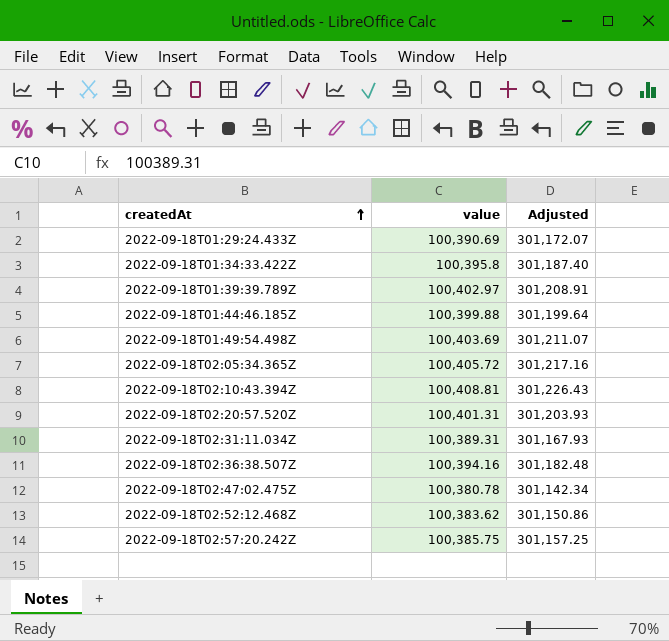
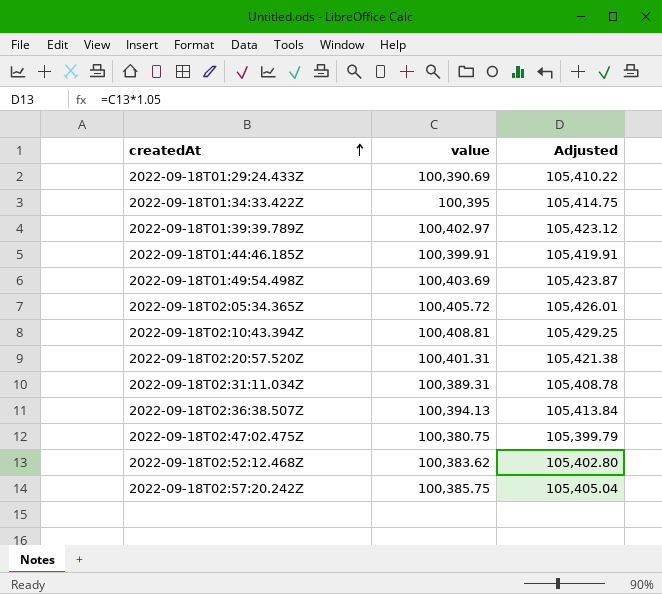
column Adjusted | formula: [value] * 3 -> [value] * 1.05
2022-09-18T01:34:33.422Z | value: 100,395.8 -> 100,395
2022-09-18T01:44:46.185Z | value: 100,399.88 -> 100,399.91
2022-09-18T02:36:38.507Z | value: 100,394.16 -> 100,394.13
2022-09-18T02:47:02.475Z | value: 100,380.78 -> 100,380.75

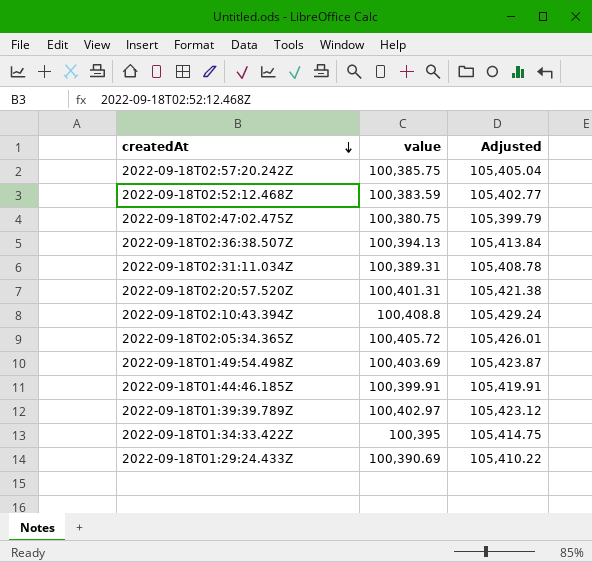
row order: createdAt ascending -> createdAt descending
2022-09-18T02:52:12.468Z | value: 100,383.62 -> 100,383.59
2022-09-18T02:52:12.468Z | Adjusted: 105,402.80 -> 105,402.77
2022-09-18T02:10:43.394Z | value: 100,408.81 -> 100,408.8
2022-09-18T02:10:43.394Z | Adjusted: 105,429.25 -> 105,429.24

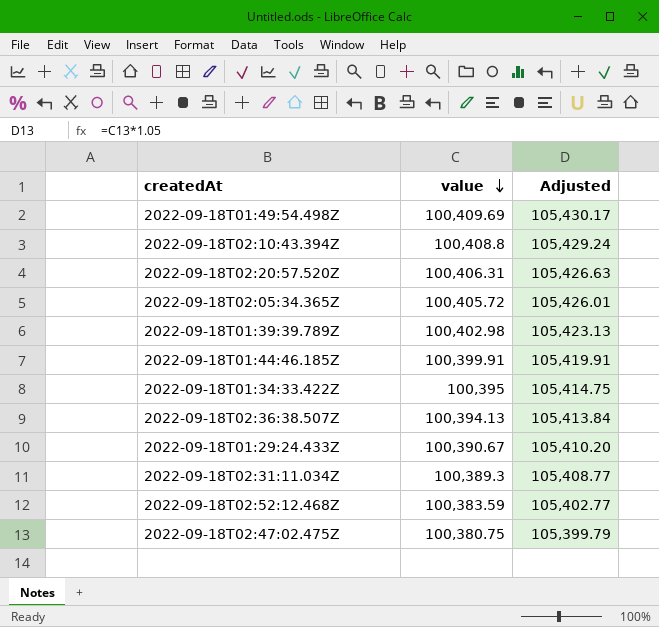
row order: createdAt descending -> value descending
row 2022-09-18T02:57:20.242Z: 100,385.75 | 105,405.04 -> none
2022-09-18T01:49:54.498Z | value: 100,403.69 -> 100,409.69
2022-09-18T01:49:54.498Z | Adjusted: 105,423.87 -> 105,430.17
2022-09-18T02:20:57.520Z | value: 100,401.31 -> 100,406.31
2022-09-18T02:20:57.520Z | Adjusted: 105,421.38 -> 105,426.63
2022-09-18T01:39:39.789Z | value: 100,402.97 -> 100,402.98
2022-09-18T01:39:39.789Z | Adjusted: 105,423.12 -> 105,423.13
2022-09-18T01:29:24.433Z | value: 100,390.69 -> 100,390.67
2022-09-18T01:29:24.433Z | Adjusted: 105,410.22 -> 105,410.20
2022-09-18T02:31:11.034Z | value: 100,389.31 -> 100,389.3
2022-09-18T02:31:11.034Z | Adjusted: 105,408.78 -> 105,408.77

